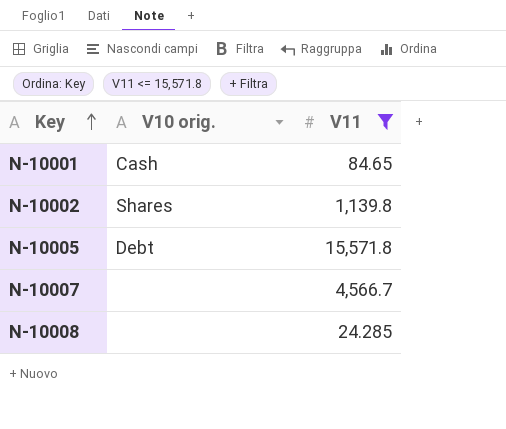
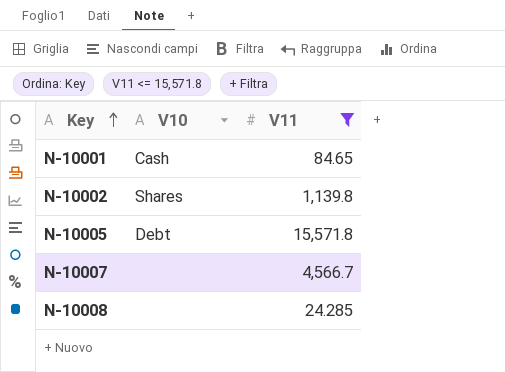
column name: V10 orig. -> V10

